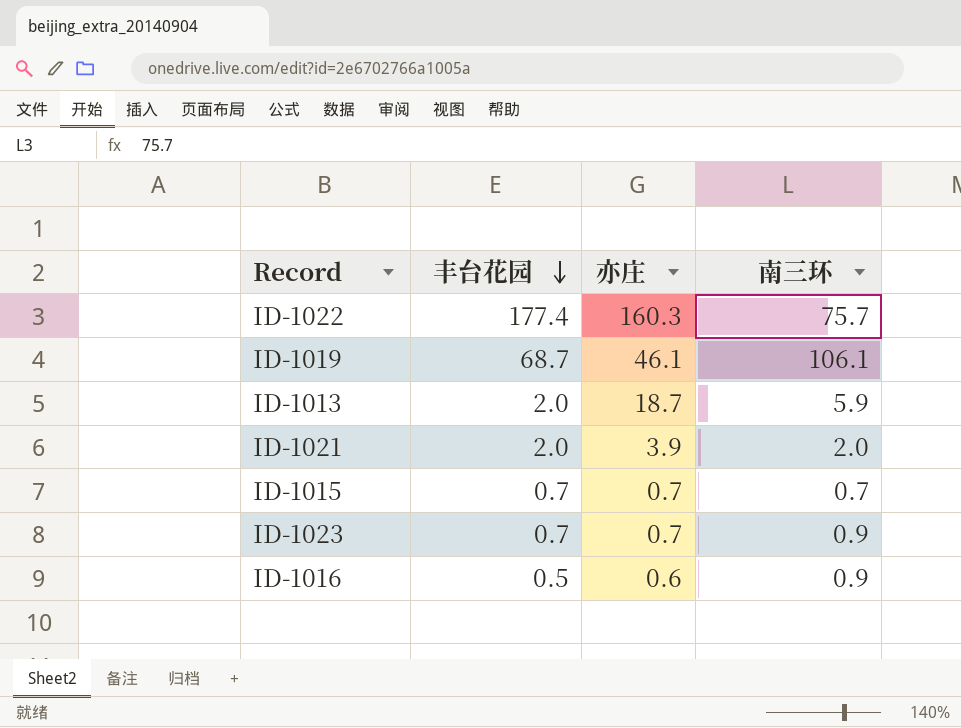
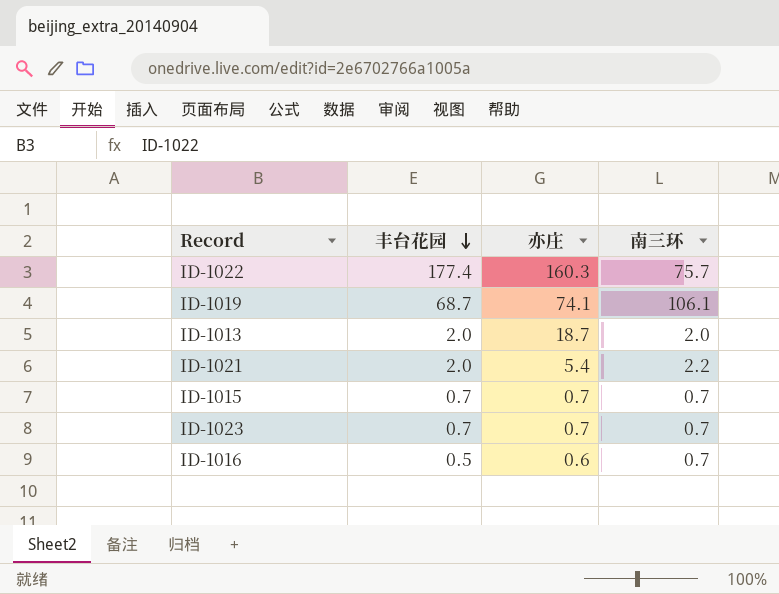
ID-1019 | 亦庄: 46.1 -> 74.1
ID-1013 | 南三环: 5.9 -> 2.0
ID-1021 | 亦庄: 3.9 -> 5.4
ID-1021 | 南三环: 2.0 -> 2.2
ID-1023 | 南三环: 0.9 -> 0.7
ID-1016 | 南三环: 0.9 -> 0.7

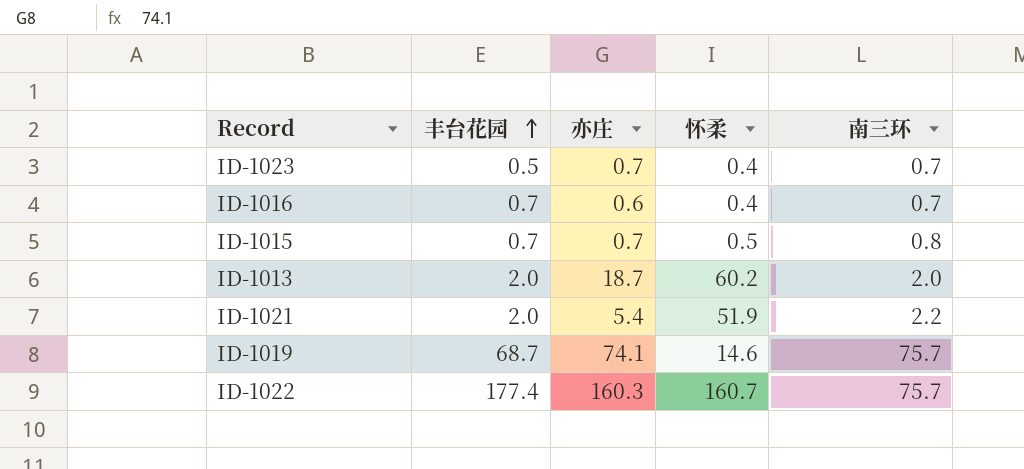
row order: 丰台花园 descending -> 丰台花园 ascending
column 怀柔 | position: none -> 4
ID-1023 | 丰台花园: 0.7 -> 0.5
ID-1016 | 丰台花园: 0.5 -> 0.7
ID-1015 | 南三环: 0.7 -> 0.8
ID-1019 | 南三环: 106.1 -> 75.7

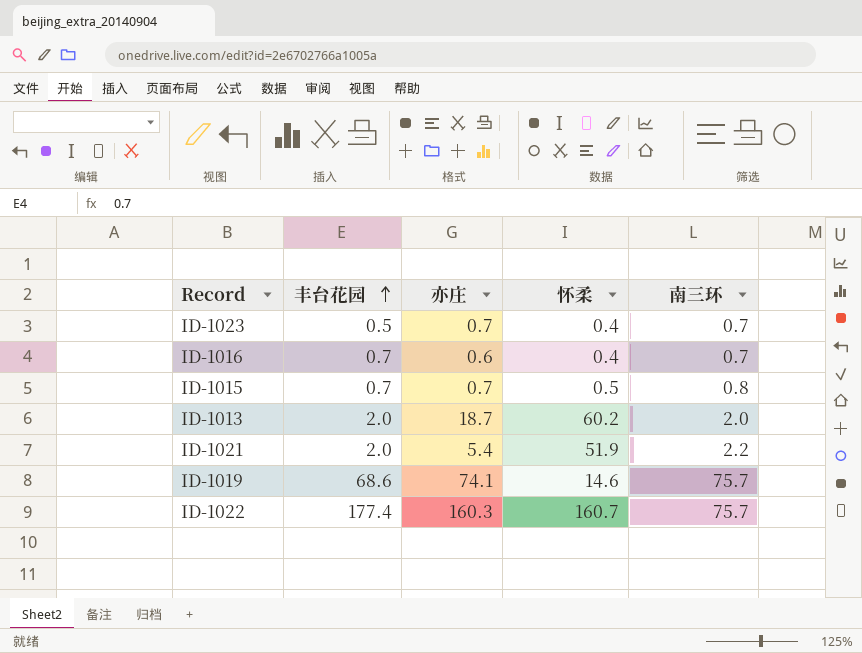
ID-1019 | 丰台花园: 68.7 -> 68.6

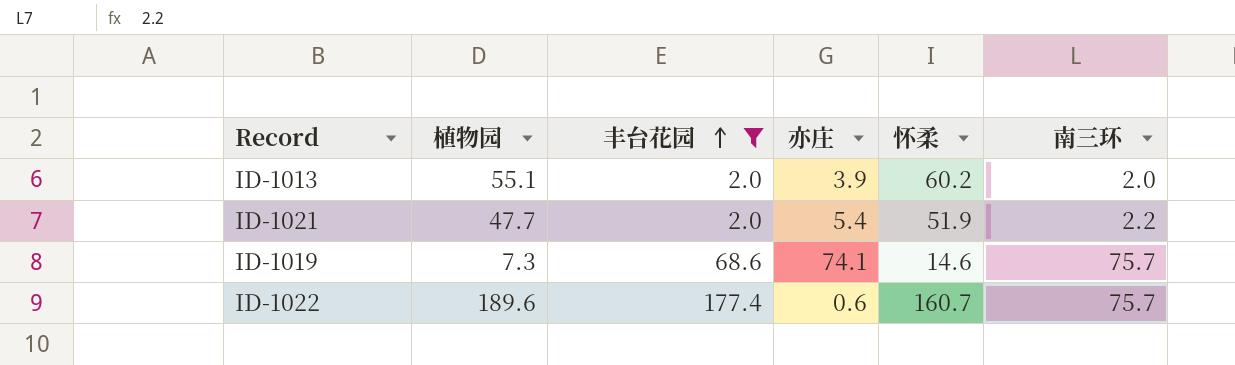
filter: none -> 丰台花园 >= 2.0
column 植物园 | position: none -> 2
ID-1013 | 亦庄: 18.7 -> 3.9
ID-1022 | 亦庄: 160.3 -> 0.6

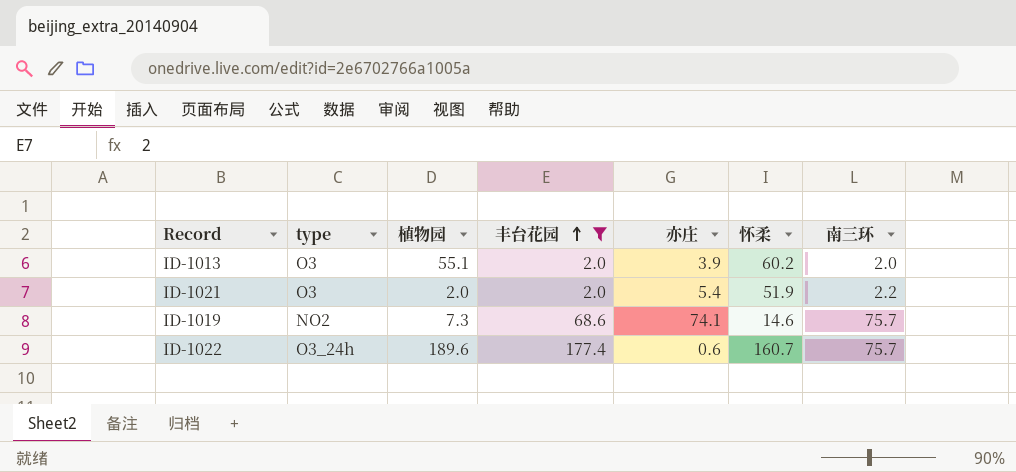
column type | position: none -> 2
ID-1021 | 植物园: 47.7 -> 2.0

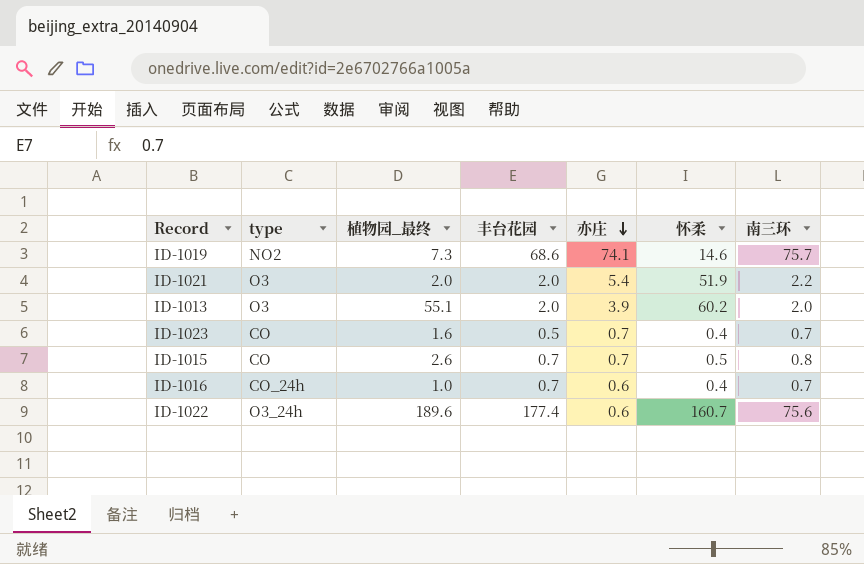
filter: 丰台花园 >= 2.0 -> none
row order: 丰台花园 ascending -> 亦庄 descending
column name: 植物园 -> 植物园_最终
ID-1022 | 南三环: 75.7 -> 75.6

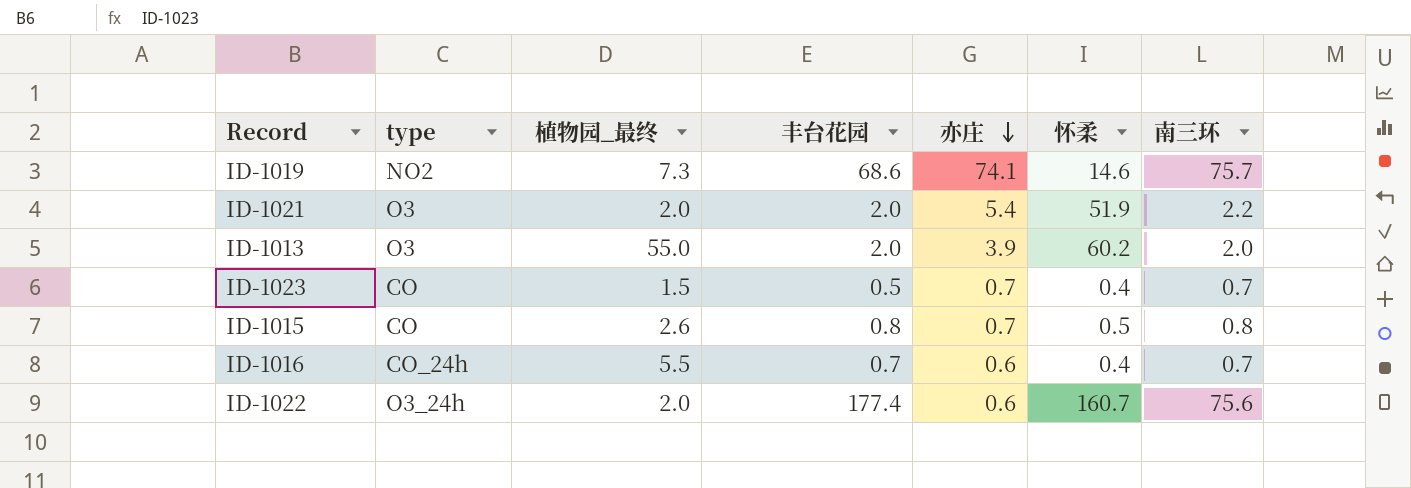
ID-1013 | 植物园_最终: 55.1 -> 55.0
ID-1023 | 植物园_最终: 1.6 -> 1.5
ID-1015 | 丰台花园: 0.7 -> 0.8
ID-1016 | 植物园_最终: 1.0 -> 5.5
ID-1022 | 植物园_最终: 189.6 -> 2.0

